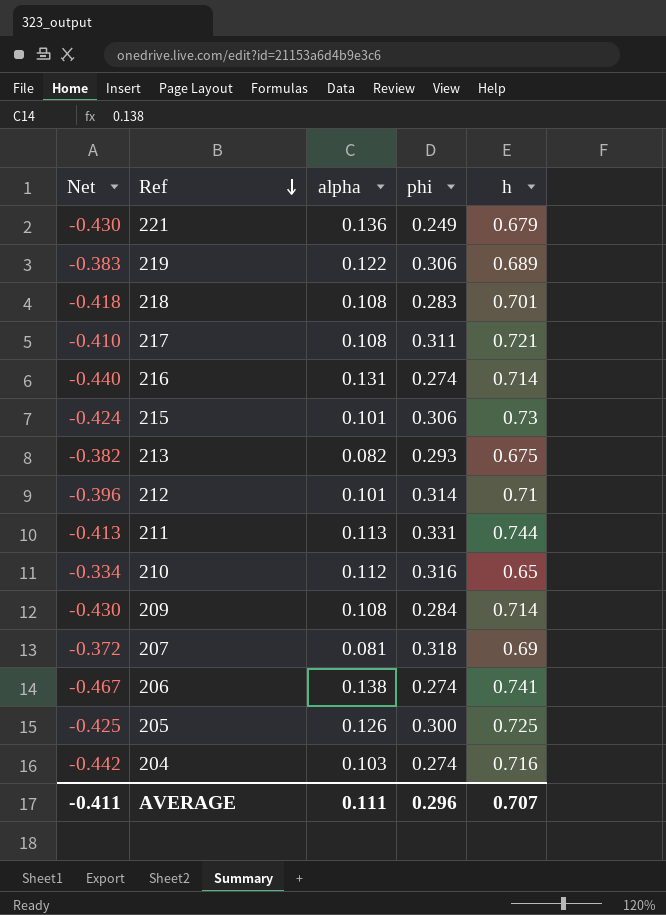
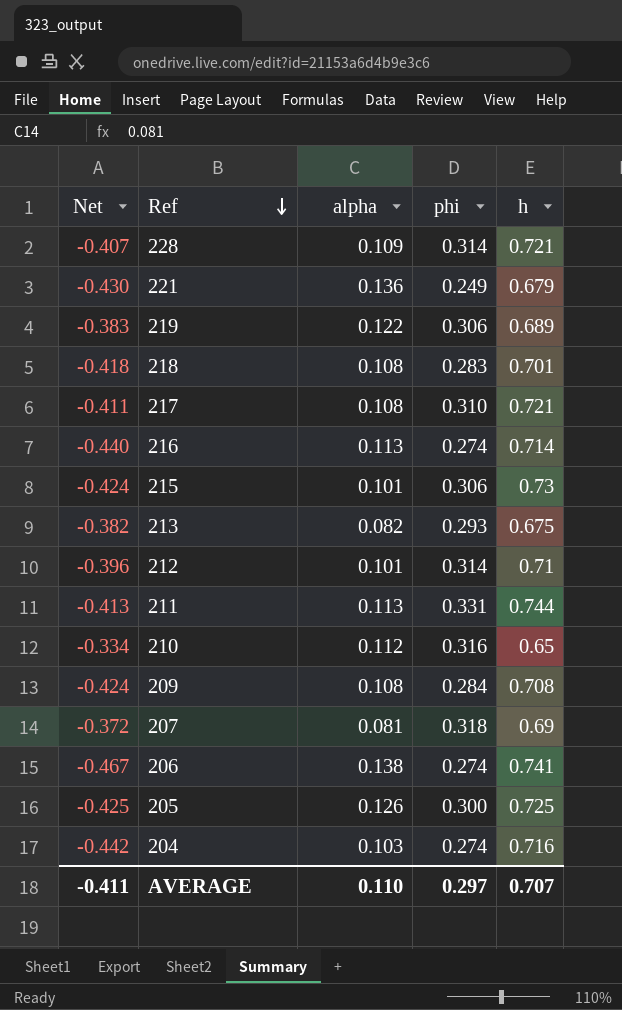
row 228: none -> -0.407 | 0.109 | 0.314 | 0.721
217 | Net: -0.410 -> -0.411
217 | phi: 0.311 -> 0.310
216 | alpha: 0.131 -> 0.113
209 | Net: -0.430 -> -0.424
209 | h: 0.714 -> 0.708
AVERAGE | alpha: 0.111 -> 0.110
AVERAGE | phi: 0.296 -> 0.297

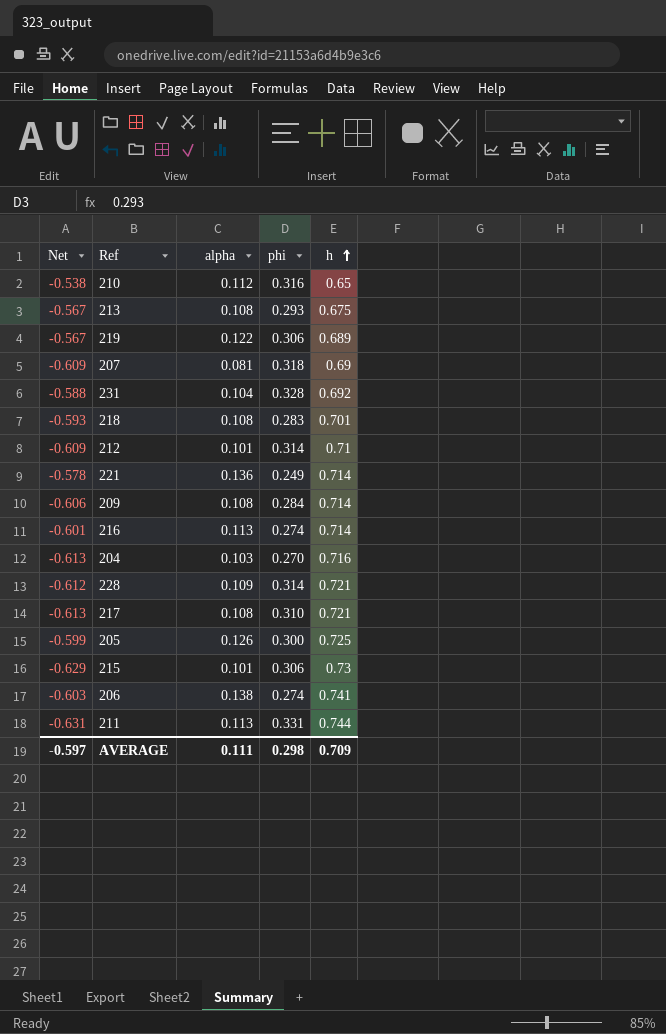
row order: Ref descending -> h ascending
column Net | formula: [phi] - [h] -> [alpha] - [h]
213 | alpha: 0.082 -> 0.108
row 231: none -> -0.588 | 0.104 | 0.328 | 0.692
221 | h: 0.679 -> 0.714
209 | h: 0.708 -> 0.714
204 | phi: 0.274 -> 0.270
AVERAGE | Net: -0.411 -> -0.597
AVERAGE | alpha: 0.110 -> 0.111
AVERAGE | phi: 0.297 -> 0.298
AVERAGE | h: 0.707 -> 0.709

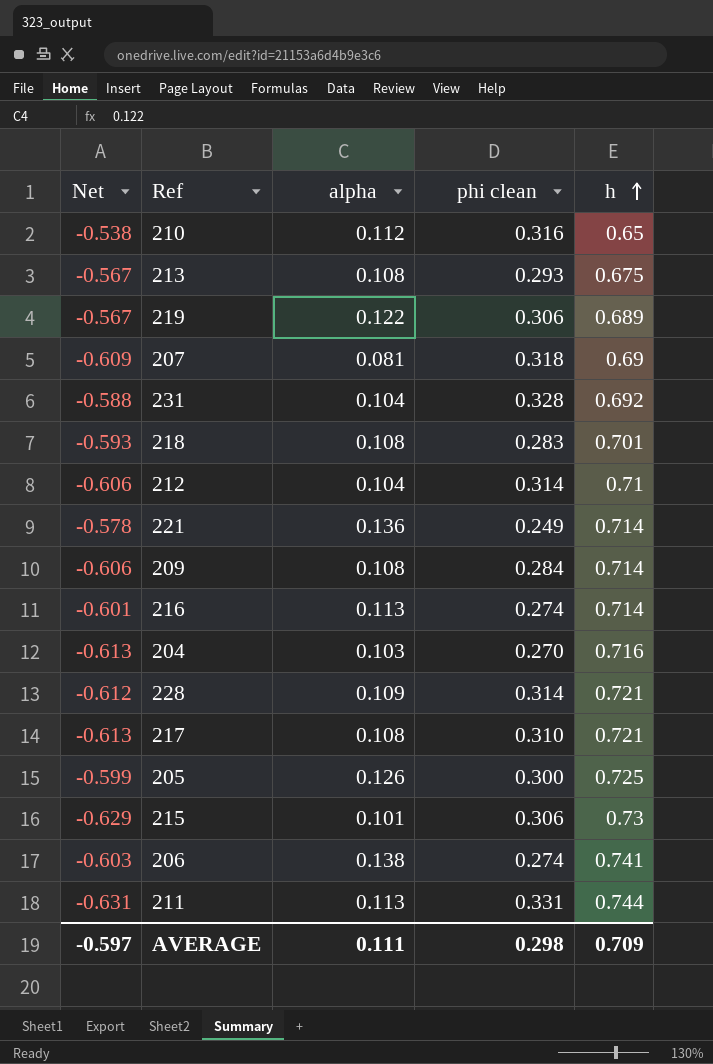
column name: phi -> phi clean
212 | Net: -0.609 -> -0.606
212 | alpha: 0.101 -> 0.104

